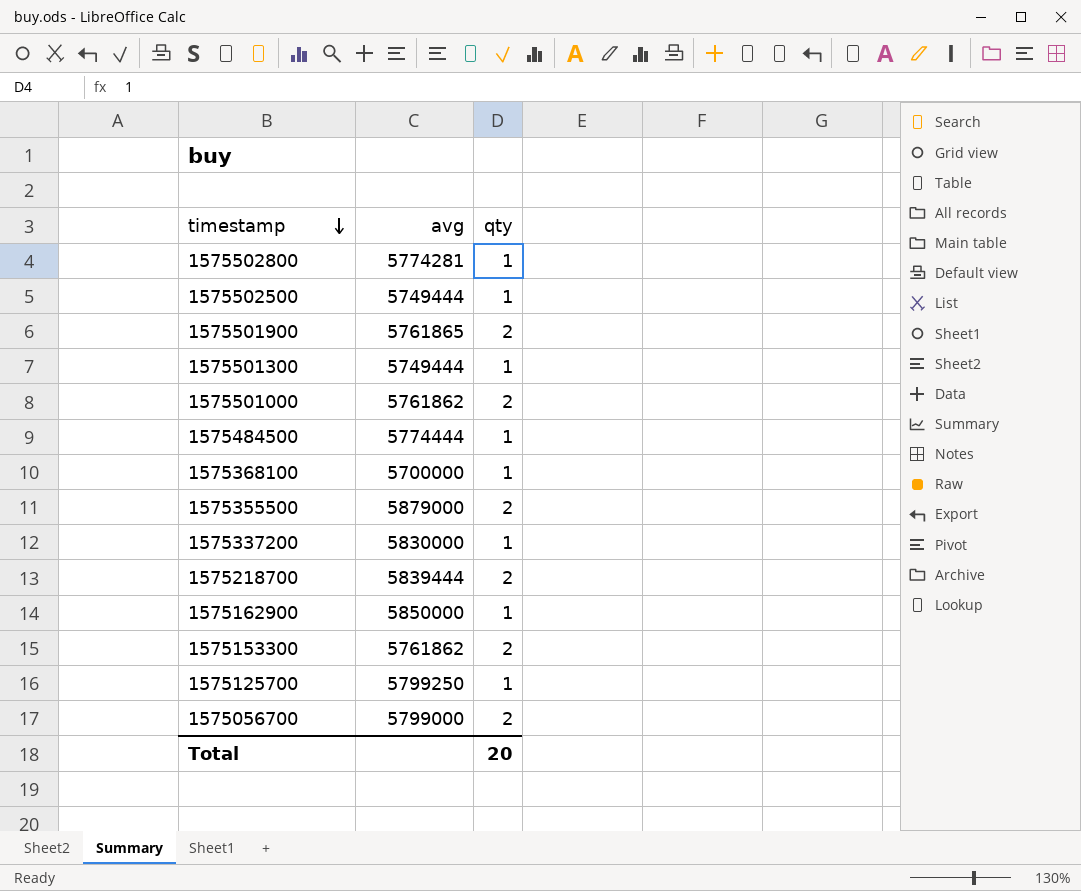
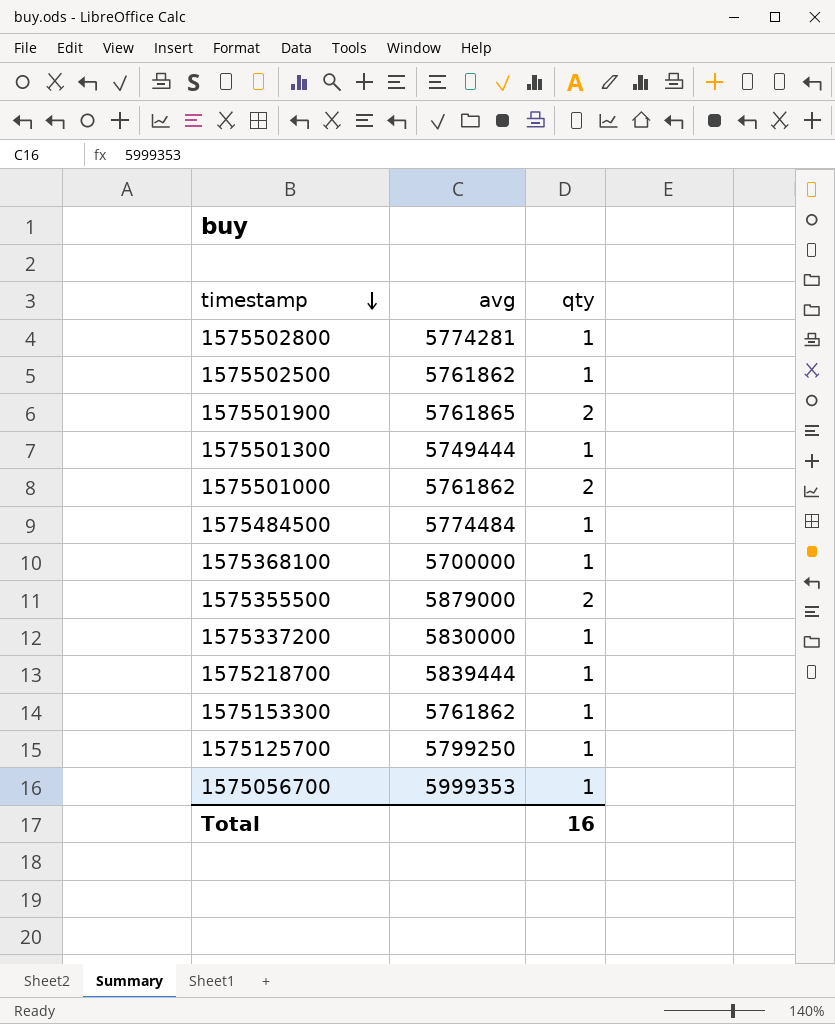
row 1575162900: 5850000 | 1 -> none
1575502500 | avg: 5749444 -> 5761862
1575484500 | avg: 5774444 -> 5774484
1575218700 | qty: 2 -> 1
1575153300 | qty: 2 -> 1
1575056700 | avg: 5799000 -> 5999353
1575056700 | qty: 2 -> 1
Total | qty: 20 -> 16

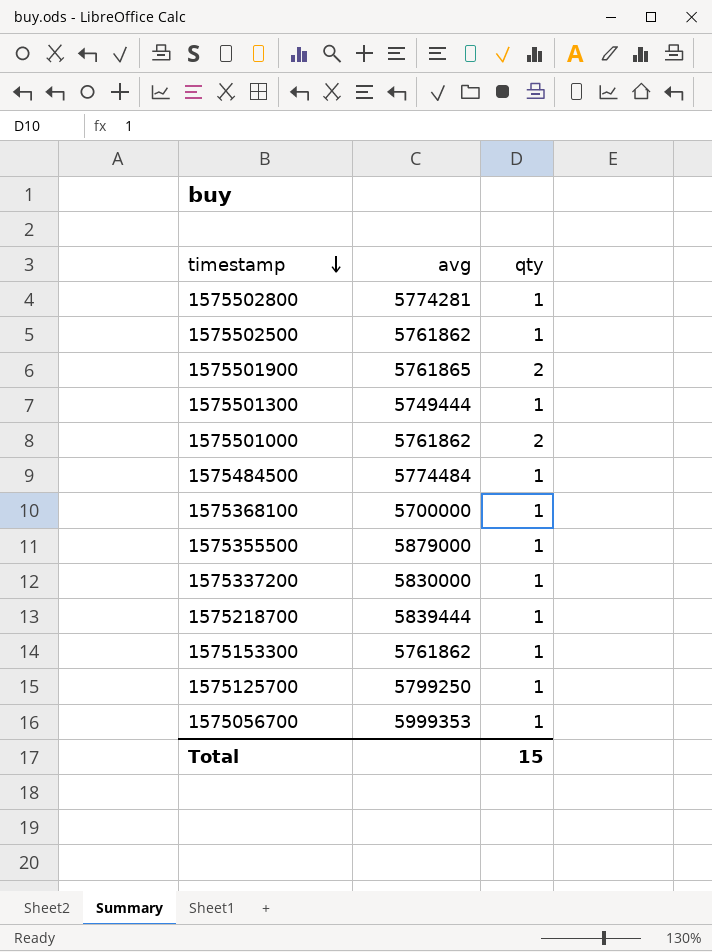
1575355500 | qty: 2 -> 1
Total | qty: 16 -> 15

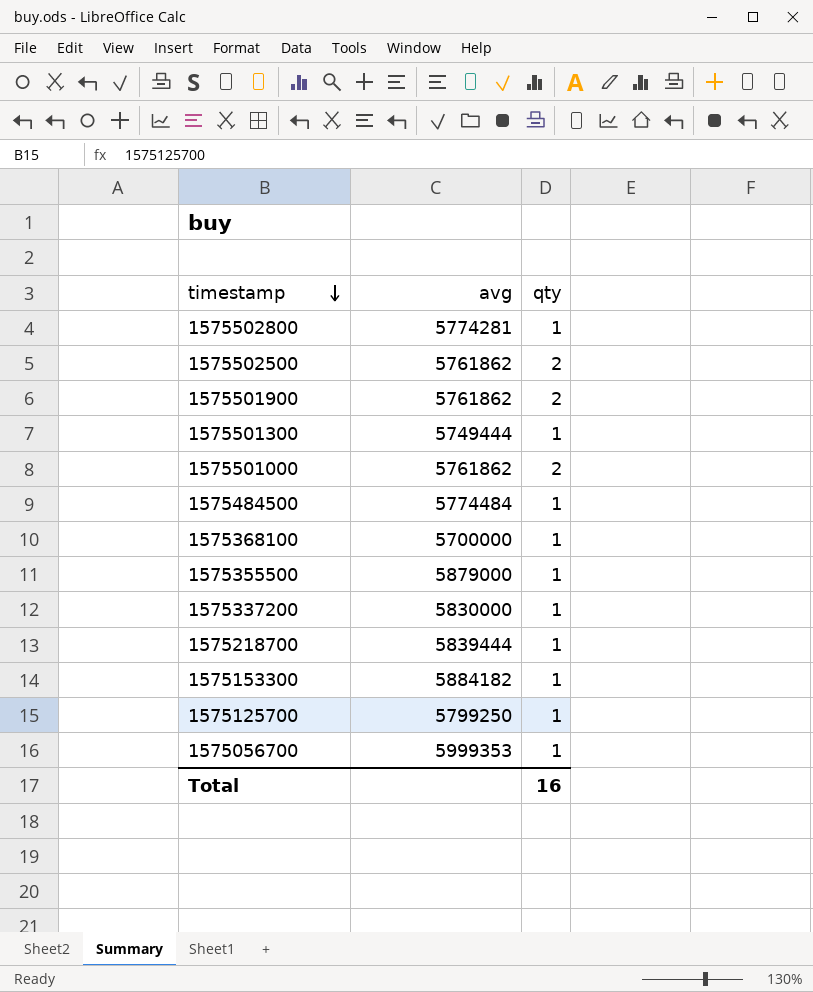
1575502500 | qty: 1 -> 2
1575501900 | avg: 5761865 -> 5761862
1575153300 | avg: 5761862 -> 5884182
Total | qty: 15 -> 16

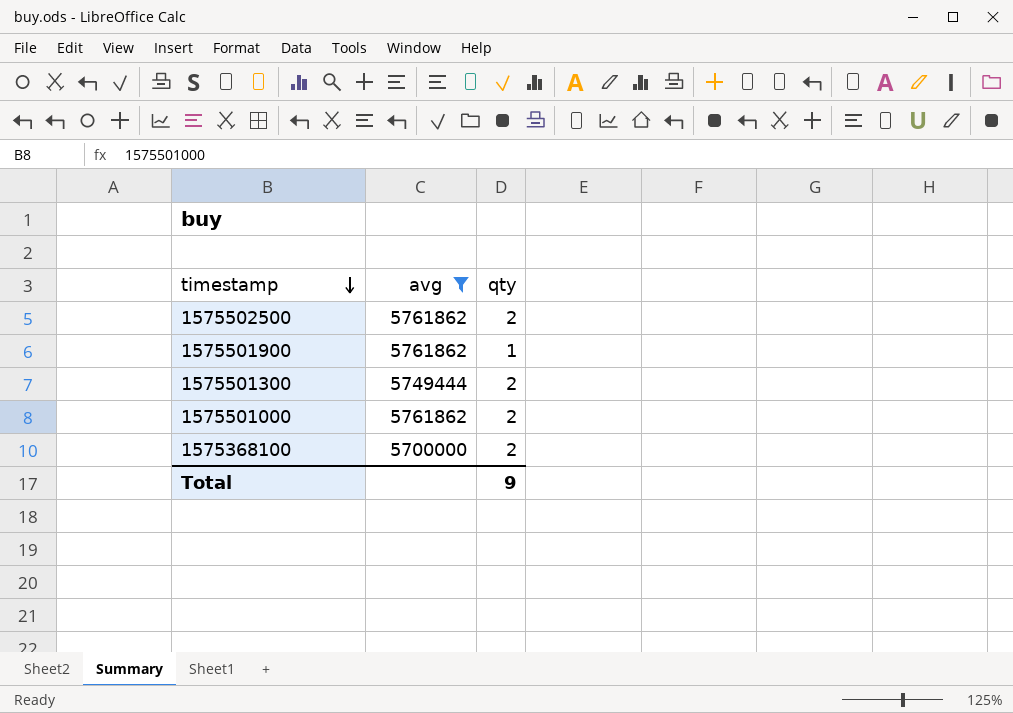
filter: none -> avg <= 5761862
1575501900 | qty: 2 -> 1
1575501300 | qty: 1 -> 2
1575368100 | qty: 1 -> 2
Total | qty: 16 -> 9

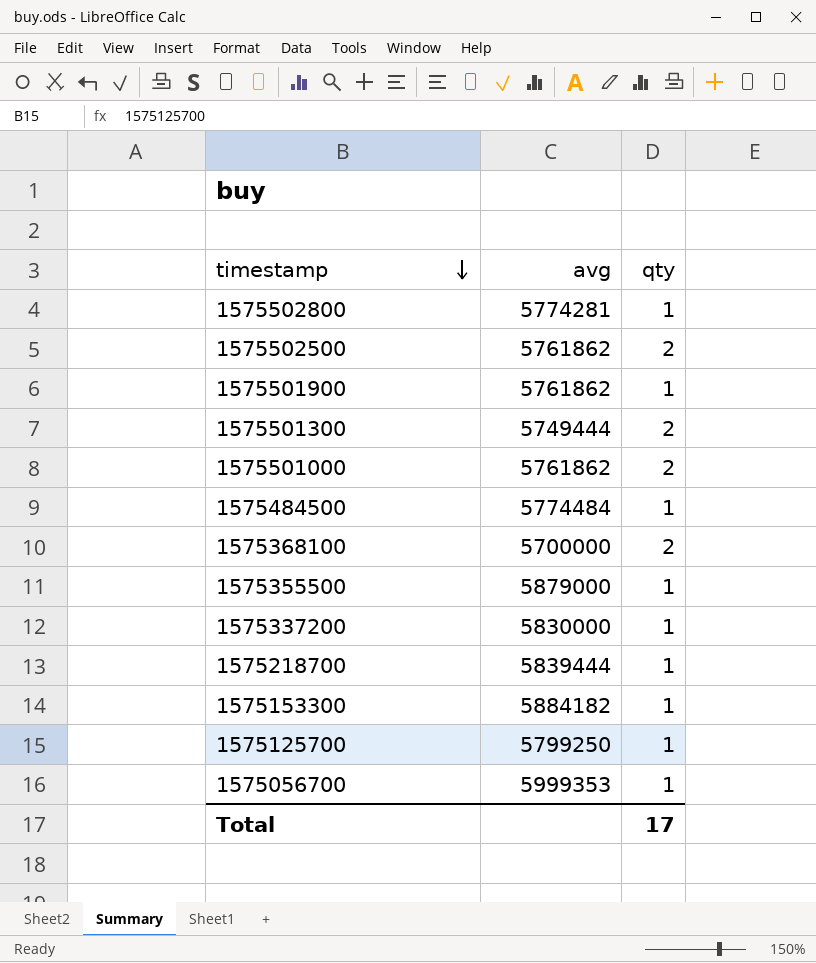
filter: avg <= 5761862 -> none
Total | qty: 9 -> 17

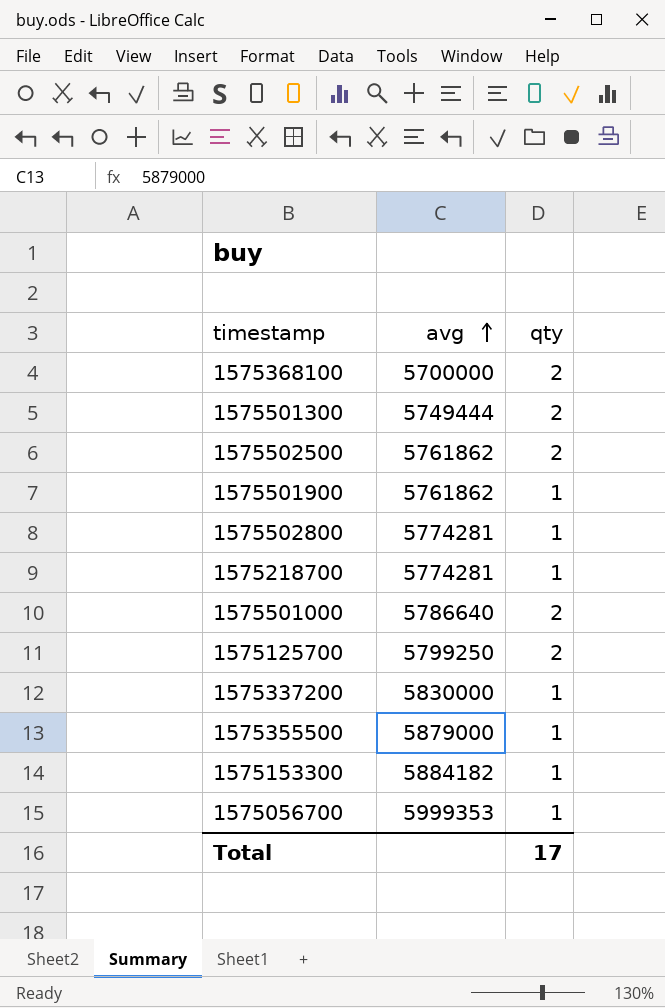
row order: timestamp descending -> avg ascending
row 1575484500: 5774484 | 1 -> none
1575218700 | avg: 5839444 -> 5774281
1575501000 | avg: 5761862 -> 5786640
1575125700 | qty: 1 -> 2

